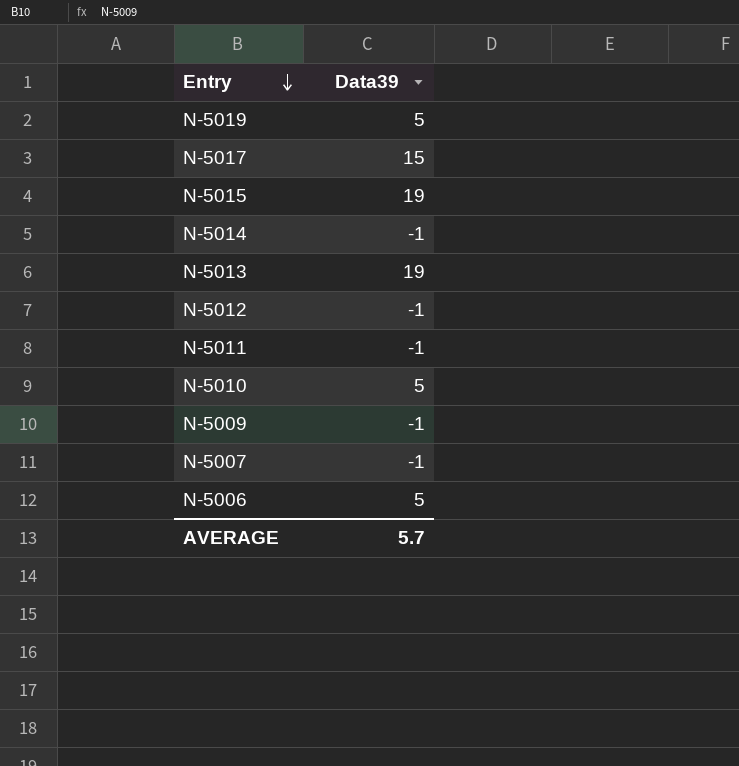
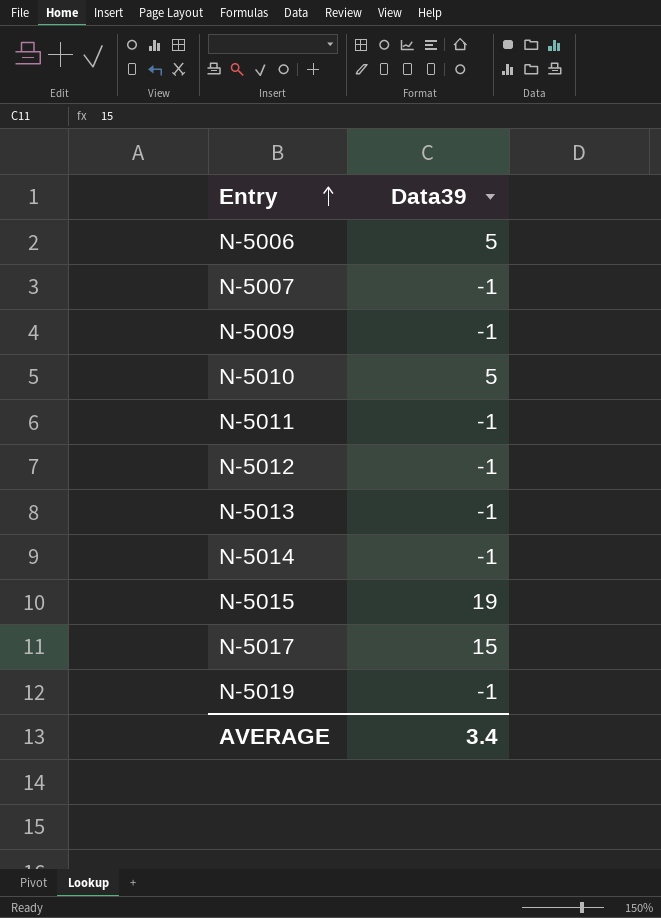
row order: Entry descending -> Entry ascending
N-5013 | Data39: 19 -> -1
N-5019 | Data39: 5 -> -1
AVERAGE | Data39: 5.7 -> 3.4

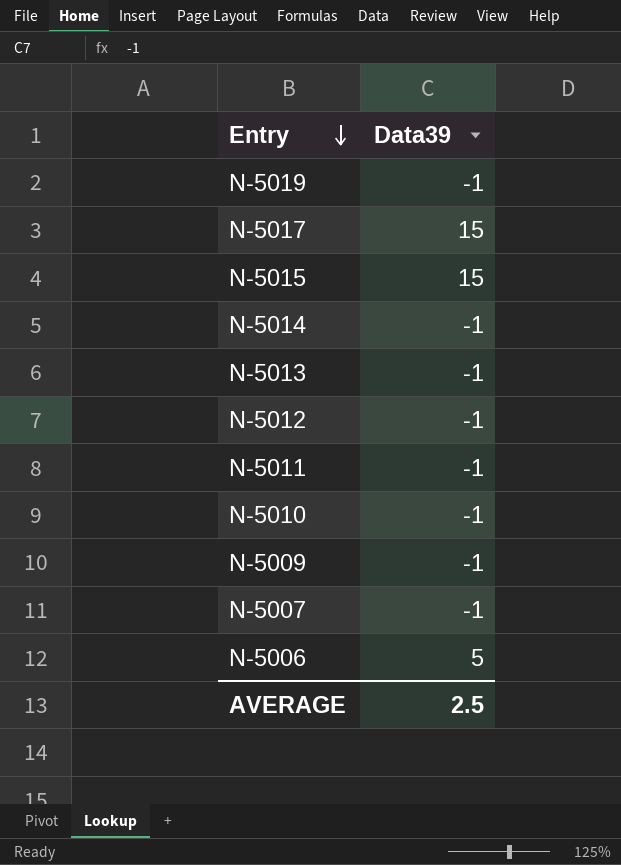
row order: Entry ascending -> Entry descending
N-5015 | Data39: 19 -> 15
N-5010 | Data39: 5 -> -1
AVERAGE | Data39: 3.4 -> 2.5

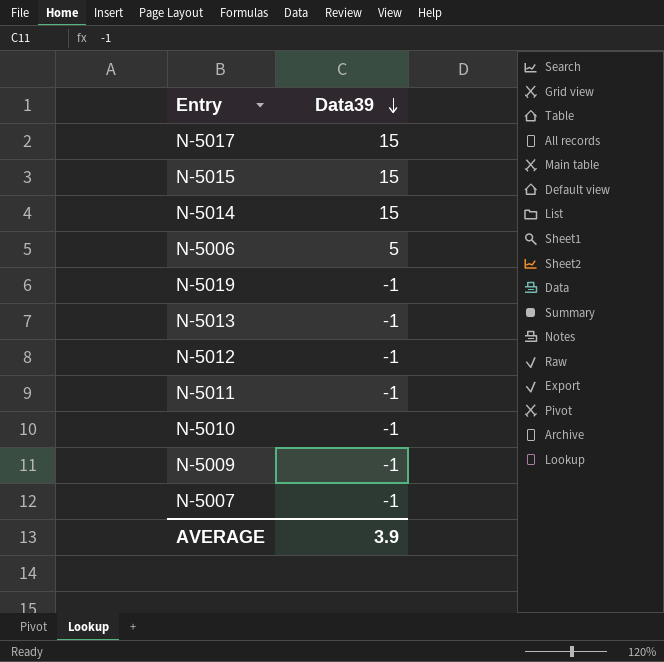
row order: Entry descending -> Data39 descending
N-5014 | Data39: -1 -> 15
AVERAGE | Data39: 2.5 -> 3.9

